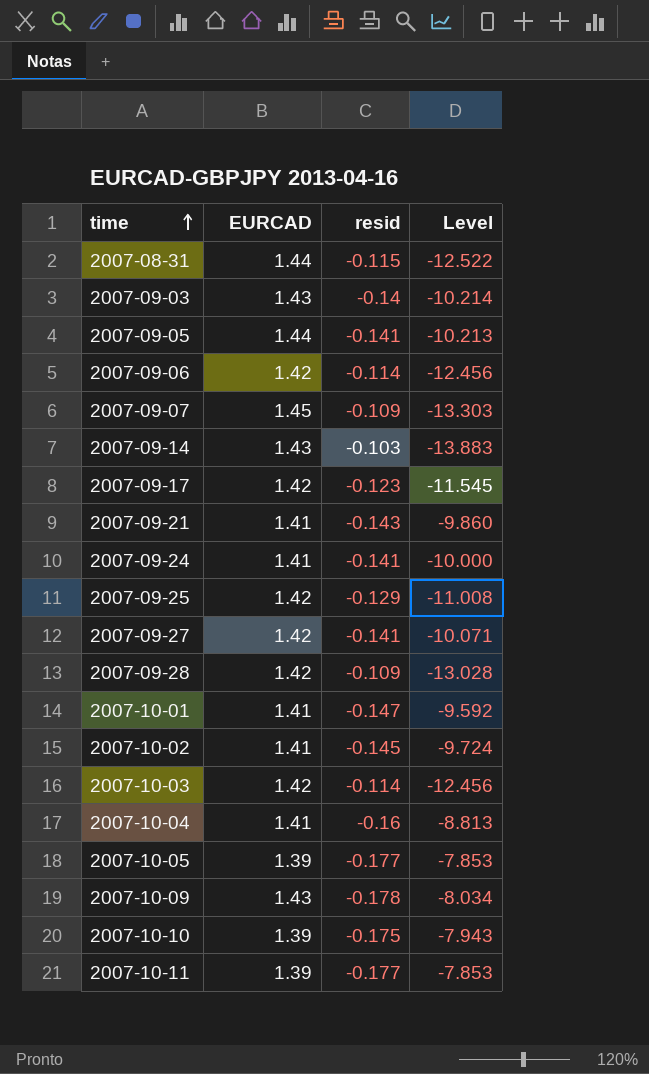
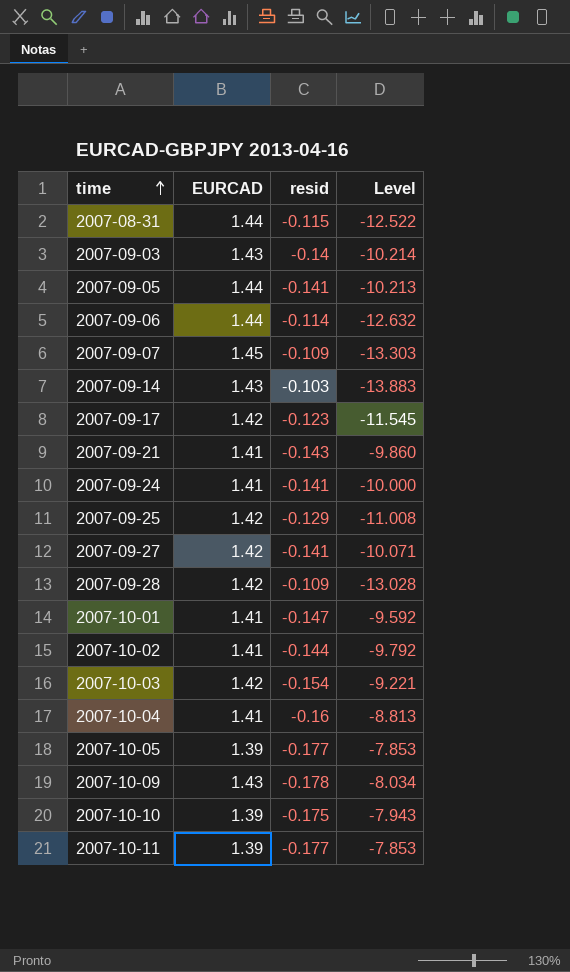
2007-09-06 | EURCAD: 1.42 -> 1.44
2007-09-06 | Level: -12.456 -> -12.632
2007-10-02 | resid: -0.145 -> -0.144
2007-10-02 | Level: -9.724 -> -9.792
2007-10-03 | resid: -0.114 -> -0.154
2007-10-03 | Level: -12.456 -> -9.221

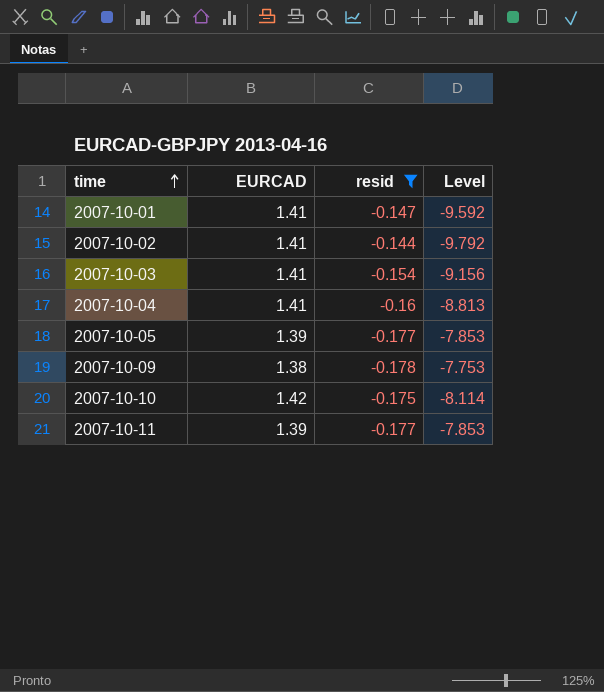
filter: none -> resid <= -0.144
2007-10-03 | EURCAD: 1.42 -> 1.41
2007-10-03 | Level: -9.221 -> -9.156
2007-10-09 | EURCAD: 1.43 -> 1.38
2007-10-09 | Level: -8.034 -> -7.753
2007-10-10 | EURCAD: 1.39 -> 1.42
2007-10-10 | Level: -7.943 -> -8.114

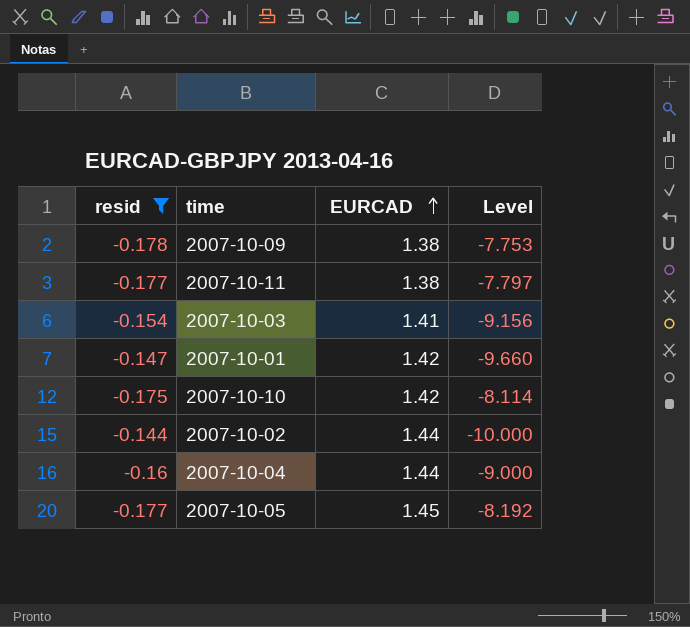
row order: time ascending -> EURCAD ascending
column resid | position: 3 -> 1
2007-10-11 | EURCAD: 1.39 -> 1.38
2007-10-11 | Level: -7.853 -> -7.797
2007-10-01 | EURCAD: 1.41 -> 1.42
2007-10-01 | Level: -9.592 -> -9.660
2007-10-02 | EURCAD: 1.41 -> 1.44
2007-10-02 | Level: -9.792 -> -10.000
2007-10-04 | EURCAD: 1.41 -> 1.44
2007-10-04 | Level: -8.813 -> -9.000
2007-10-05 | EURCAD: 1.39 -> 1.45
2007-10-05 | Level: -7.853 -> -8.192

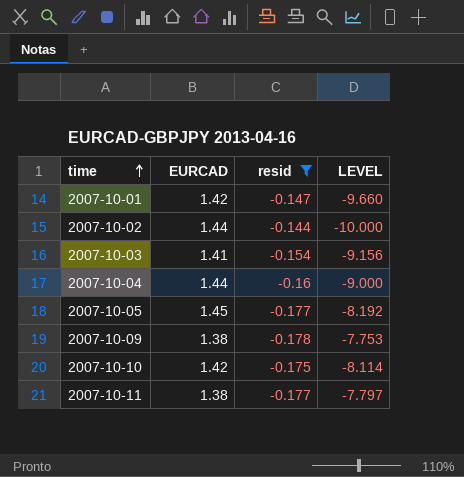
row order: EURCAD ascending -> time ascending
column resid | position: 1 -> 3
column name: Level -> LEVEL

